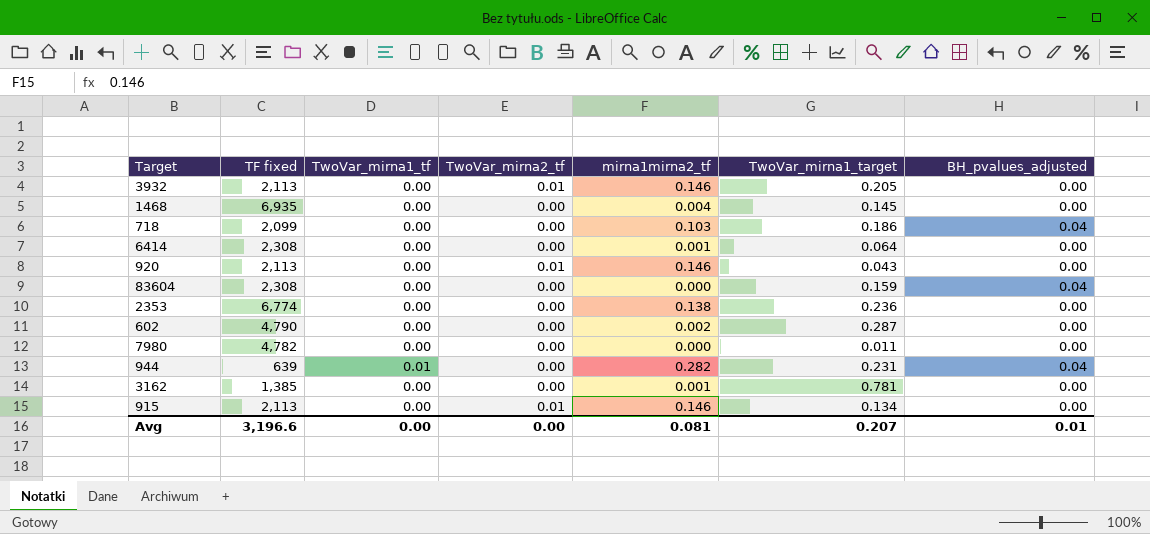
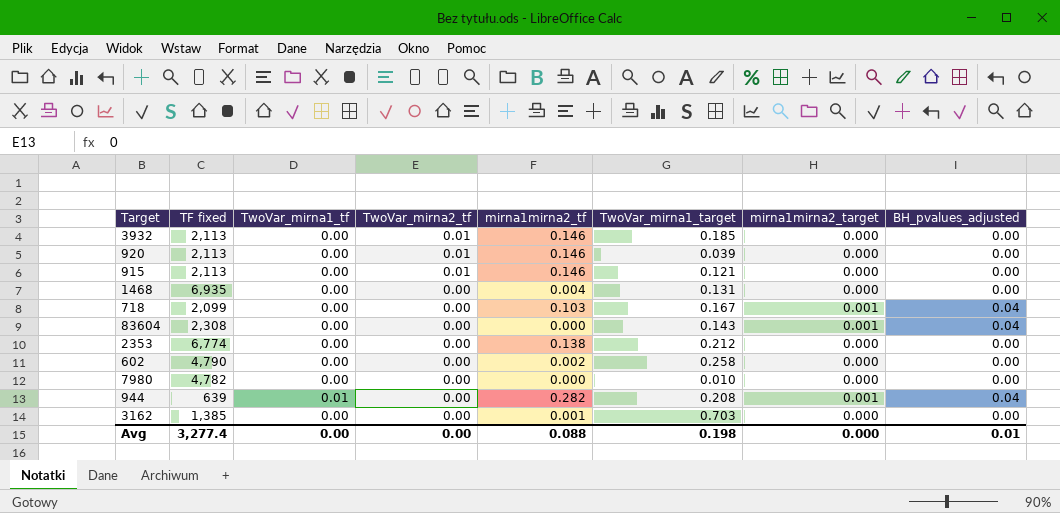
row order: none -> TwoVar_mirna2_tf descending
column mirna1mirna2_target | position: none -> 7
row 6414: 2,308 | 0.00 | 0.00 | 0.001 | 0.064 | 0.00 -> none
3932 | TwoVar_mirna1_target: 0.205 -> 0.185
920 | TwoVar_mirna1_target: 0.043 -> 0.039
915 | TwoVar_mirna1_target: 0.134 -> 0.121
1468 | TwoVar_mirna1_target: 0.145 -> 0.131
718 | TwoVar_mirna1_target: 0.186 -> 0.167
83604 | TwoVar_mirna1_target: 0.159 -> 0.143
2353 | TwoVar_mirna1_target: 0.236 -> 0.212
602 | TwoVar_mirna1_target: 0.287 -> 0.258
7980 | TwoVar_mirna1_target: 0.011 -> 0.010
944 | TwoVar_mirna1_target: 0.231 -> 0.208
3162 | TwoVar_mirna1_target: 0.781 -> 0.703
Avg | TF fixed: 3,196.6 -> 3,277.4
Avg | mirna1mirna2_tf: 0.081 -> 0.088
Avg | TwoVar_mirna1_target: 0.207 -> 0.198

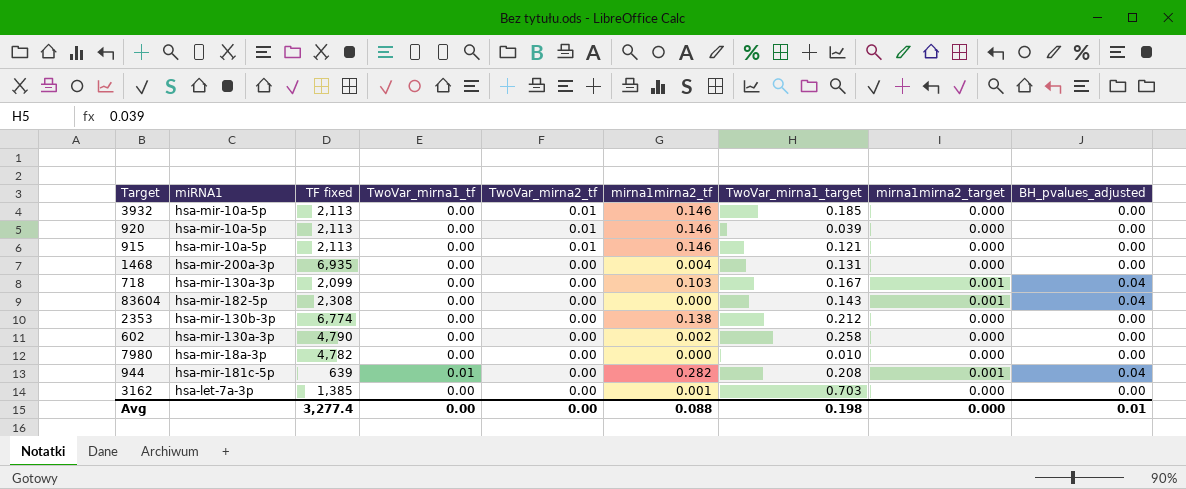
column miRNA1 | position: none -> 2

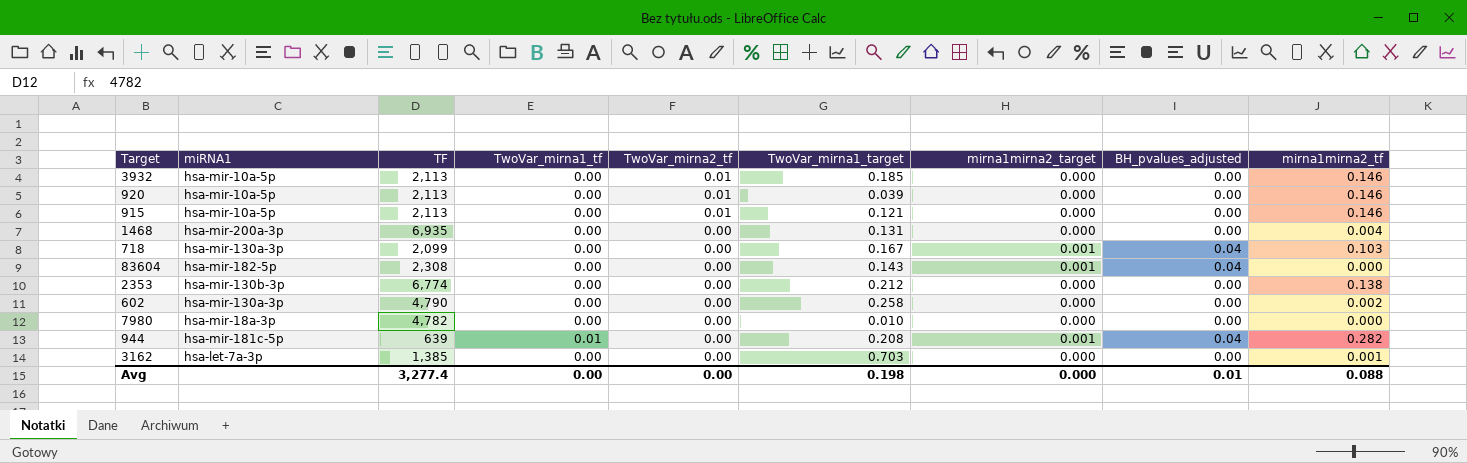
column name: TF fixed -> TF
column mirna1mirna2_tf | position: 6 -> 9

